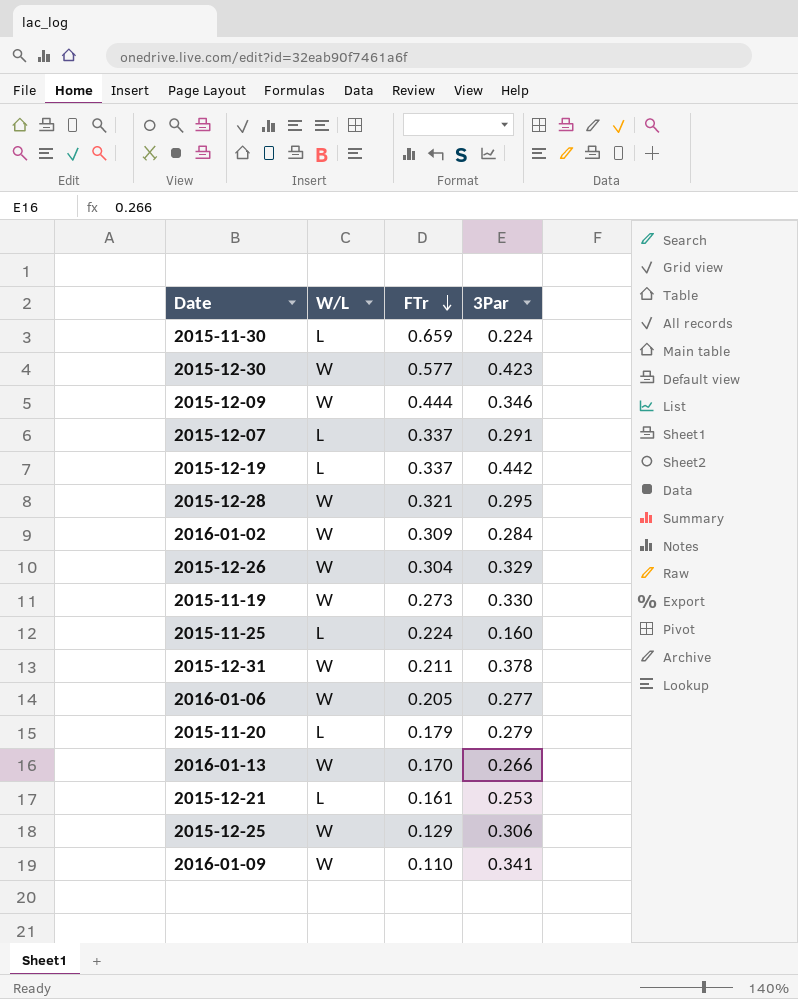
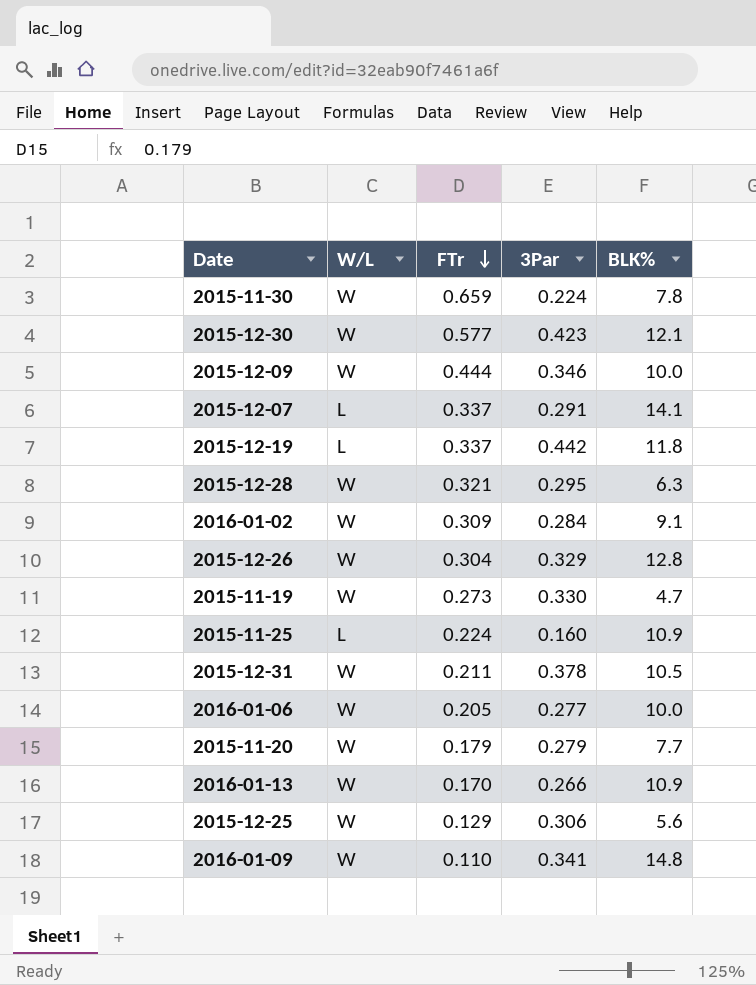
column BLK% | position: none -> 5
row 2015-12-21: L | 0.161 | 0.253 -> none
2015-11-30 | W/L: L -> W
2015-11-20 | W/L: L -> W

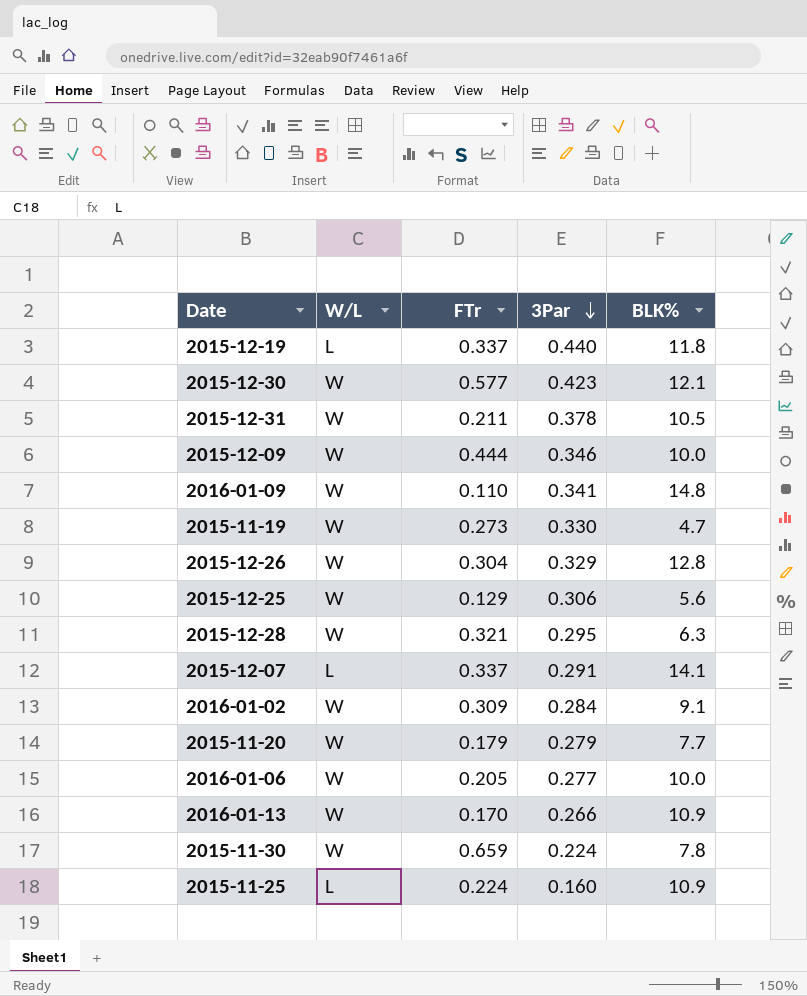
row order: FTr descending -> 3Par descending
2015-12-19 | 3Par: 0.442 -> 0.440

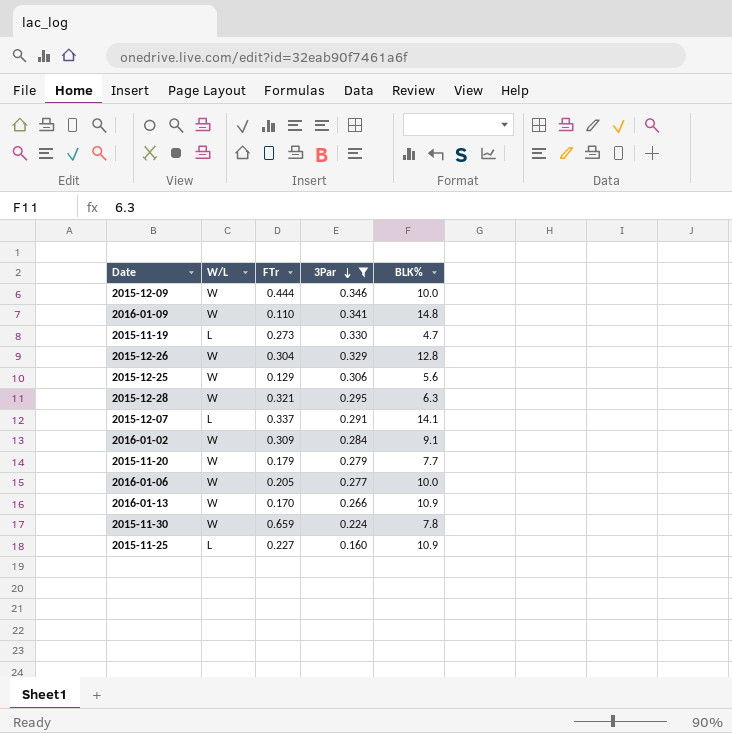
filter: none -> 3Par <= 0.346
2015-11-19 | W/L: W -> L
2015-11-25 | FTr: 0.224 -> 0.227

